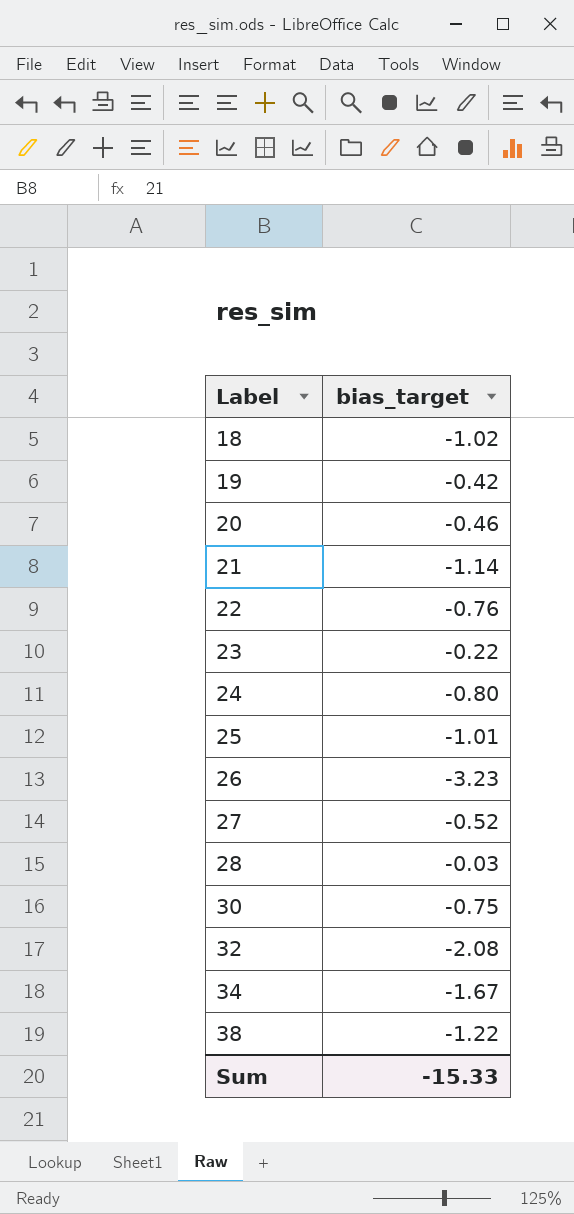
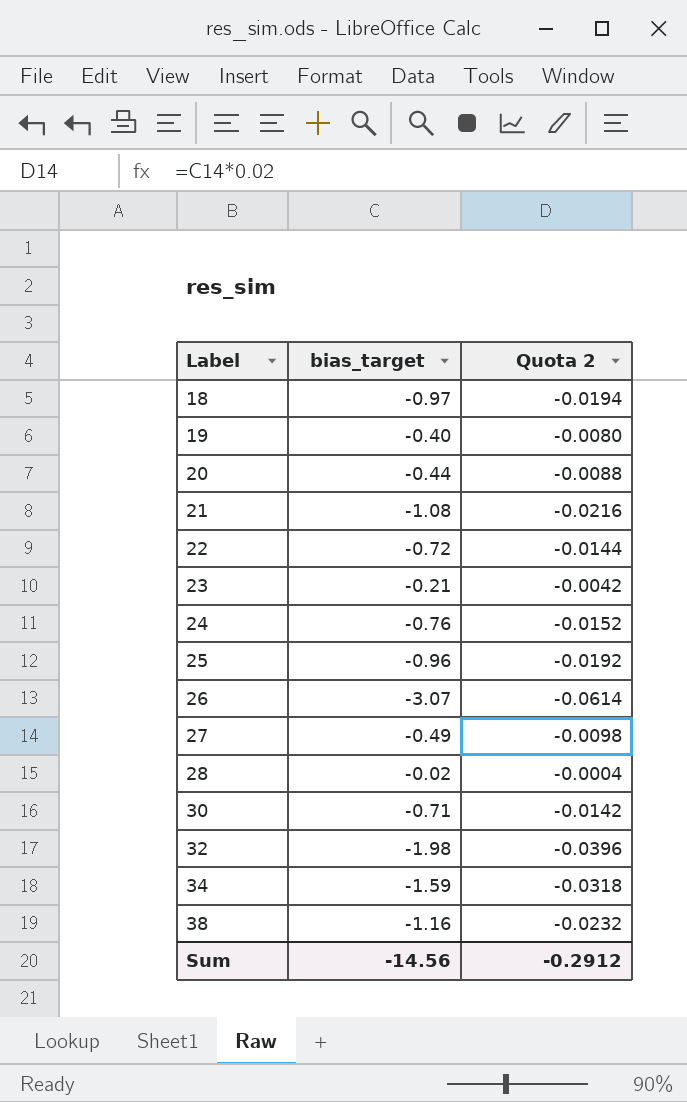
column Quota 2 | formula: none -> [bias_target] * 0.02
18 | bias_target: -1.02 -> -0.97
19 | bias_target: -0.42 -> -0.40
20 | bias_target: -0.46 -> -0.44
21 | bias_target: -1.14 -> -1.08
22 | bias_target: -0.76 -> -0.72
23 | bias_target: -0.22 -> -0.21
24 | bias_target: -0.80 -> -0.76
25 | bias_target: -1.01 -> -0.96
26 | bias_target: -3.23 -> -3.07
27 | bias_target: -0.52 -> -0.49
28 | bias_target: -0.03 -> -0.02
30 | bias_target: -0.75 -> -0.71
32 | bias_target: -2.08 -> -1.98
34 | bias_target: -1.67 -> -1.59
38 | bias_target: -1.22 -> -1.16
Sum | bias_target: -15.33 -> -14.56

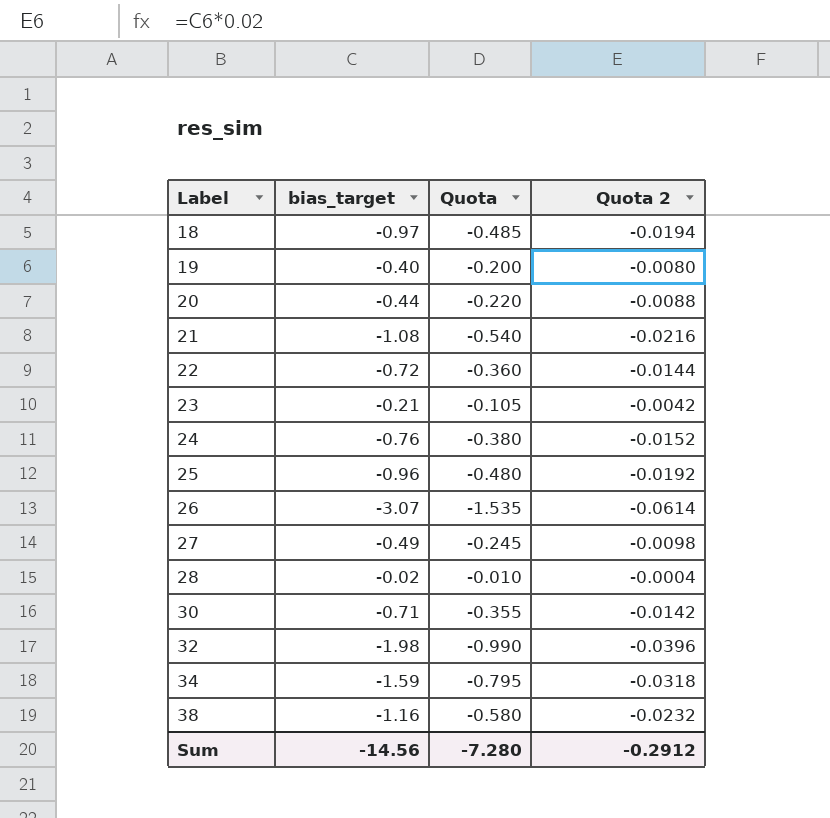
column Quota | formula: none -> [bias_target] * 0.5

